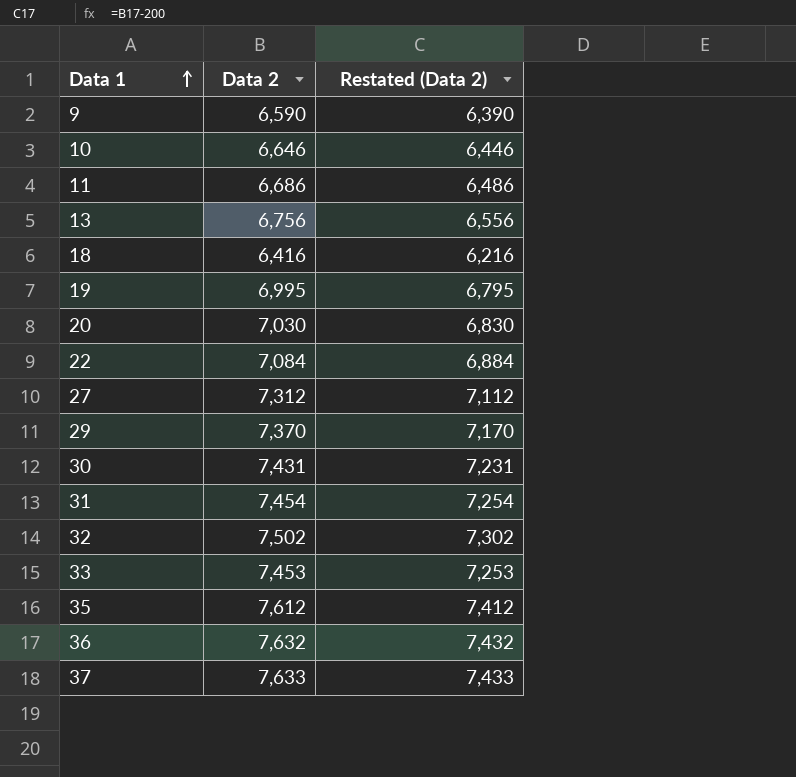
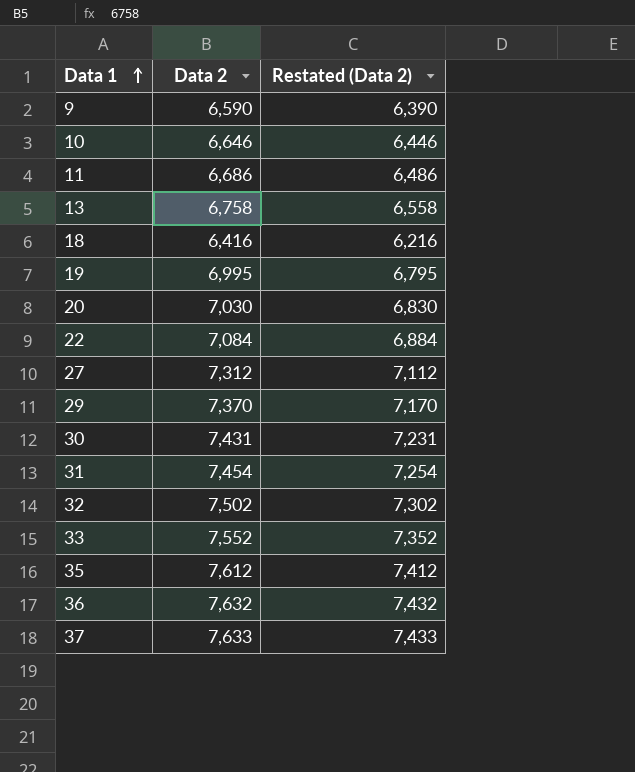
13 | Data 2: 6,756 -> 6,758
13 | Restated (Data 2): 6,556 -> 6,558
33 | Data 2: 7,453 -> 7,552
33 | Restated (Data 2): 7,253 -> 7,352

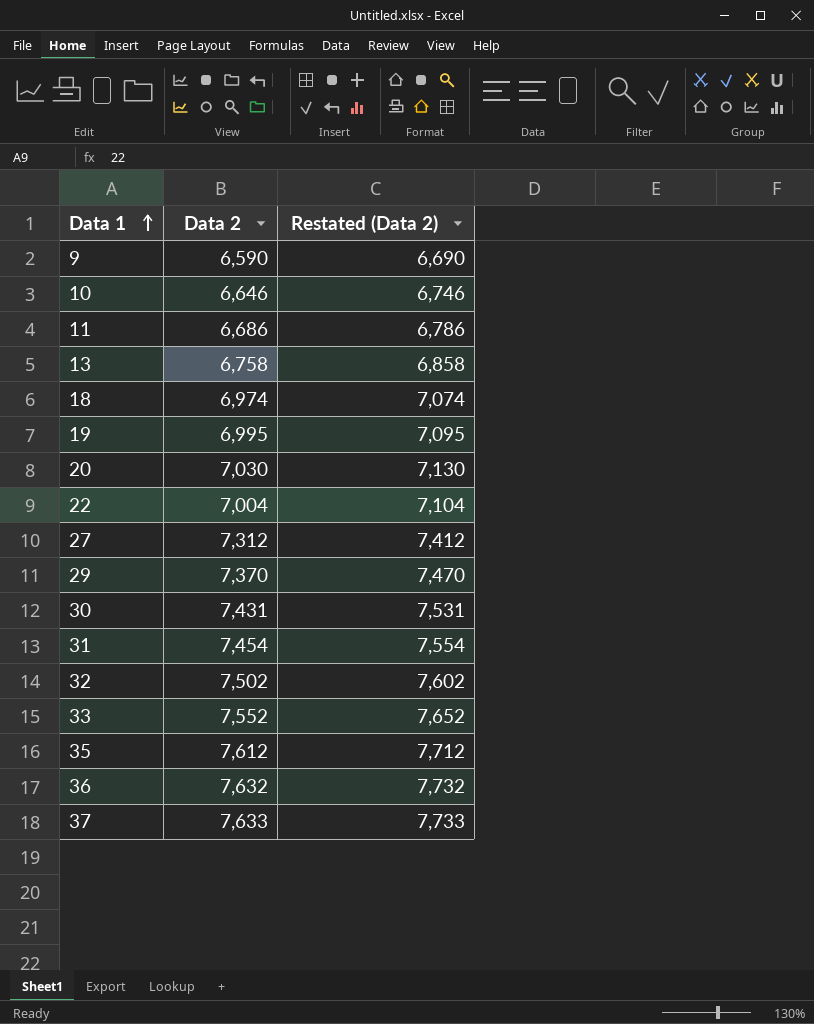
column Restated (Data 2) | formula: [Data 2] - 200 -> [Data 2] + 100
18 | Data 2: 6,416 -> 6,974
22 | Data 2: 7,084 -> 7,004

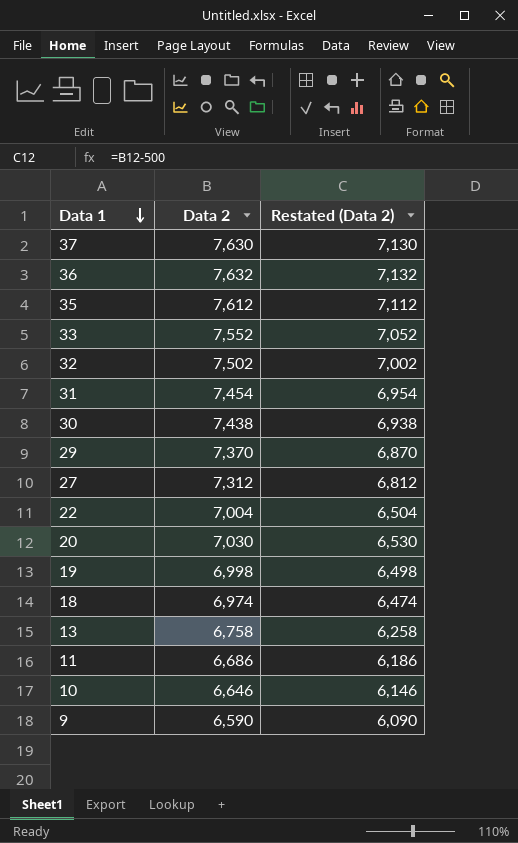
row order: Data 1 ascending -> Data 1 descending
column Restated (Data 2) | formula: [Data 2] + 100 -> [Data 2] - 500
37 | Data 2: 7,633 -> 7,630
30 | Data 2: 7,431 -> 7,438
19 | Data 2: 6,995 -> 6,998

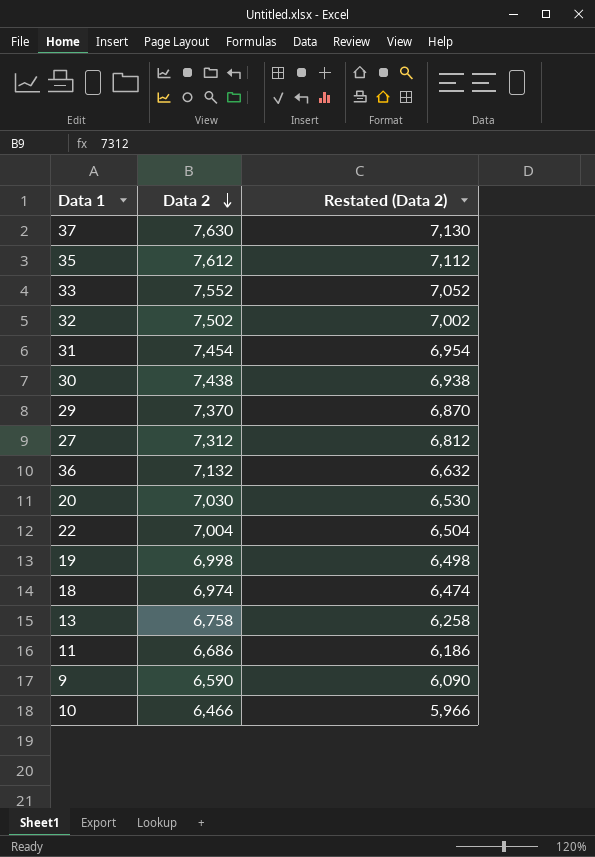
row order: Data 1 descending -> Data 2 descending
36 | Data 2: 7,632 -> 7,132
36 | Restated (Data 2): 7,132 -> 6,632
10 | Data 2: 6,646 -> 6,466
10 | Restated (Data 2): 6,146 -> 5,966

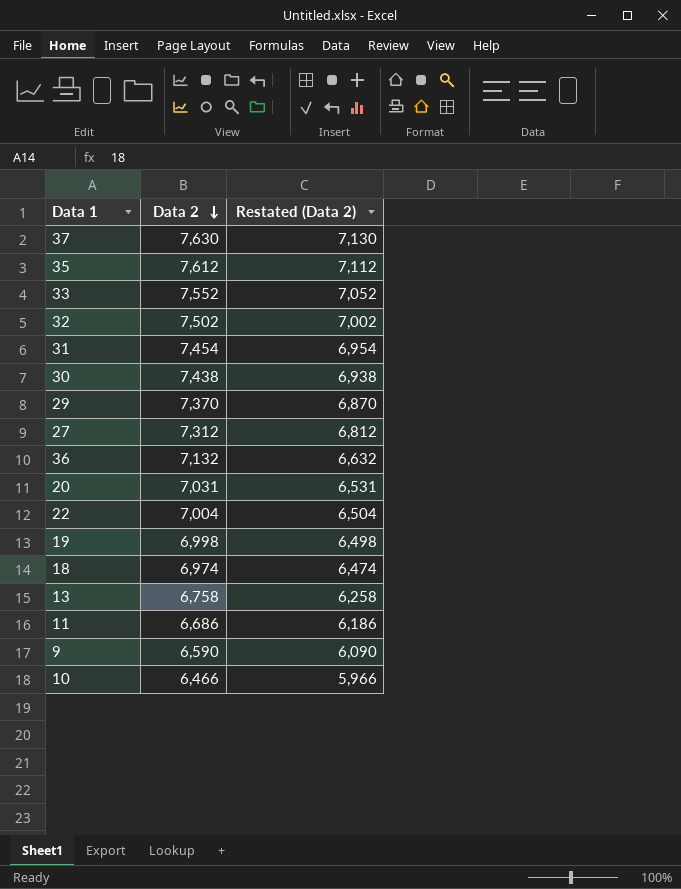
20 | Data 2: 7,030 -> 7,031
20 | Restated (Data 2): 6,530 -> 6,531

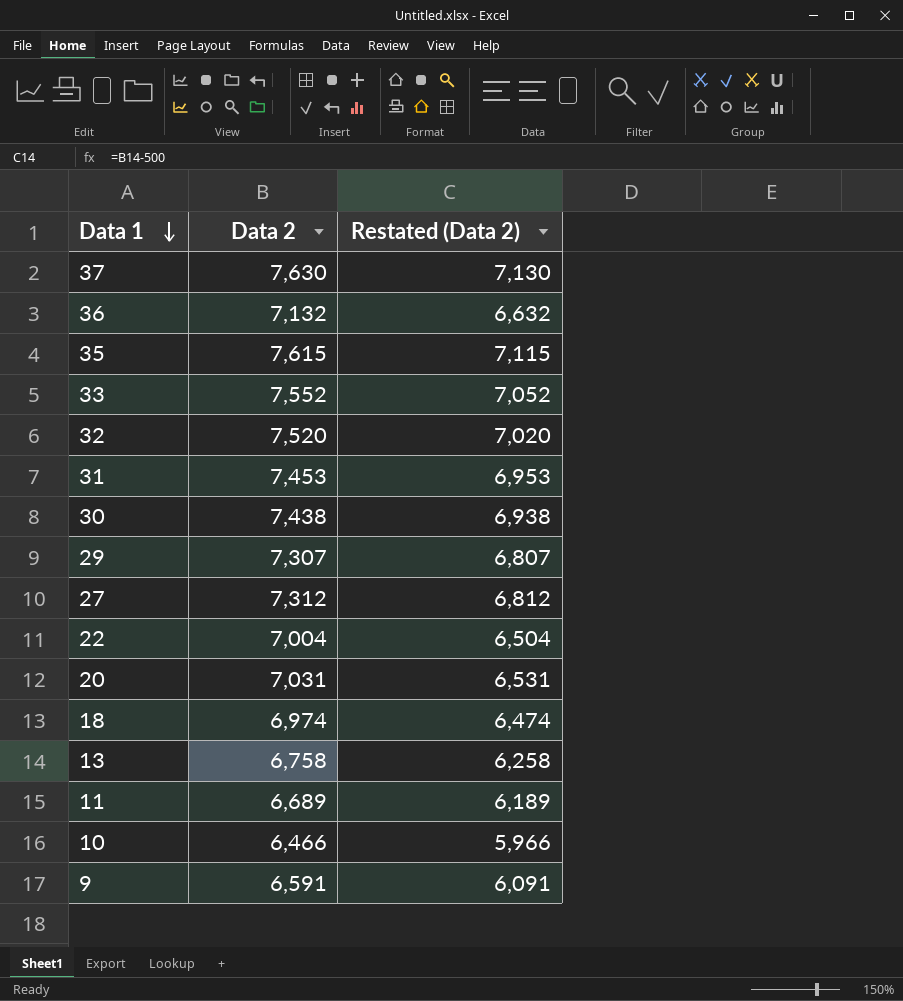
row order: Data 2 descending -> Data 1 descending
row 19: 6,998 | 6,498 -> none
35 | Data 2: 7,612 -> 7,615
35 | Restated (Data 2): 7,112 -> 7,115
32 | Data 2: 7,502 -> 7,520
32 | Restated (Data 2): 7,002 -> 7,020
31 | Data 2: 7,454 -> 7,453
31 | Restated (Data 2): 6,954 -> 6,953
29 | Data 2: 7,370 -> 7,307
29 | Restated (Data 2): 6,870 -> 6,807
11 | Data 2: 6,686 -> 6,689
11 | Restated (Data 2): 6,186 -> 6,189
9 | Data 2: 6,590 -> 6,591
9 | Restated (Data 2): 6,090 -> 6,091

